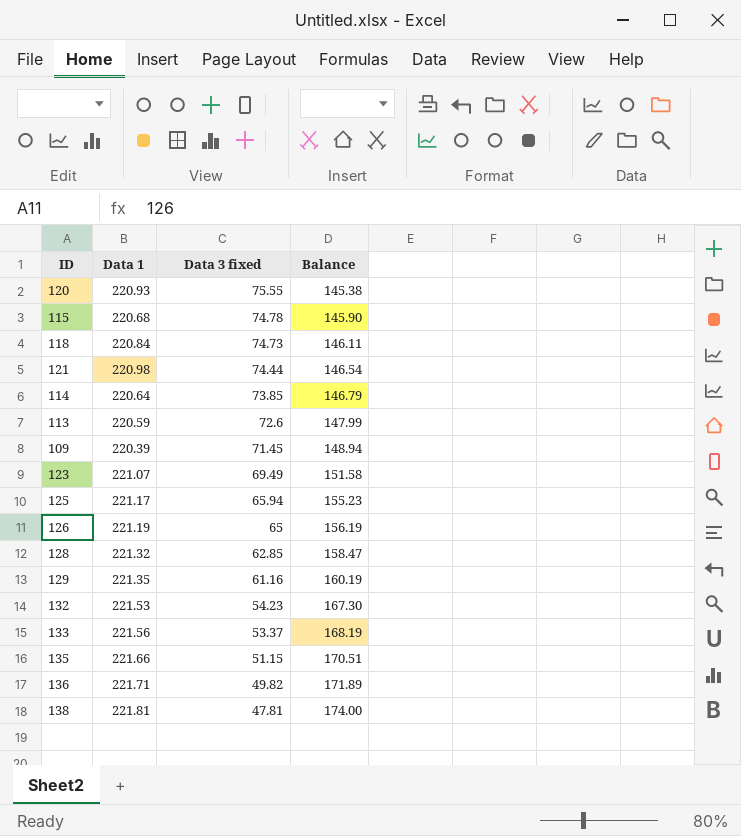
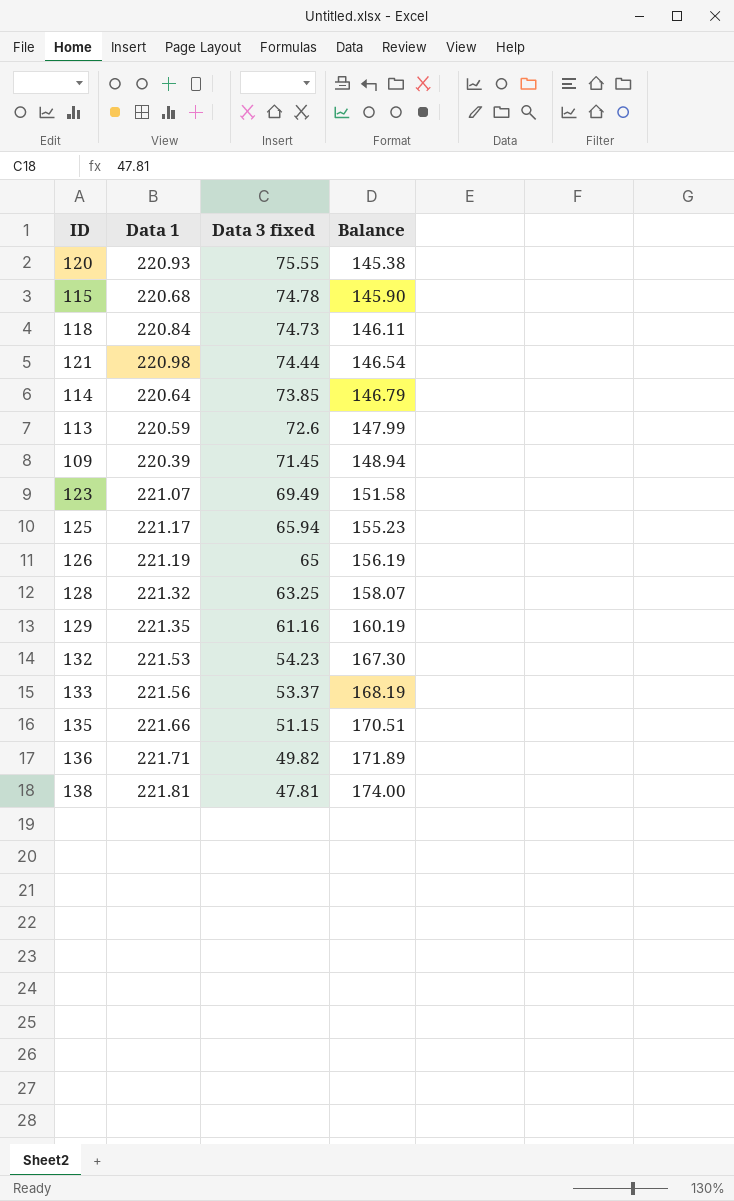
128 | Data 3 fixed: 62.85 -> 63.25
128 | Balance: 158.47 -> 158.07

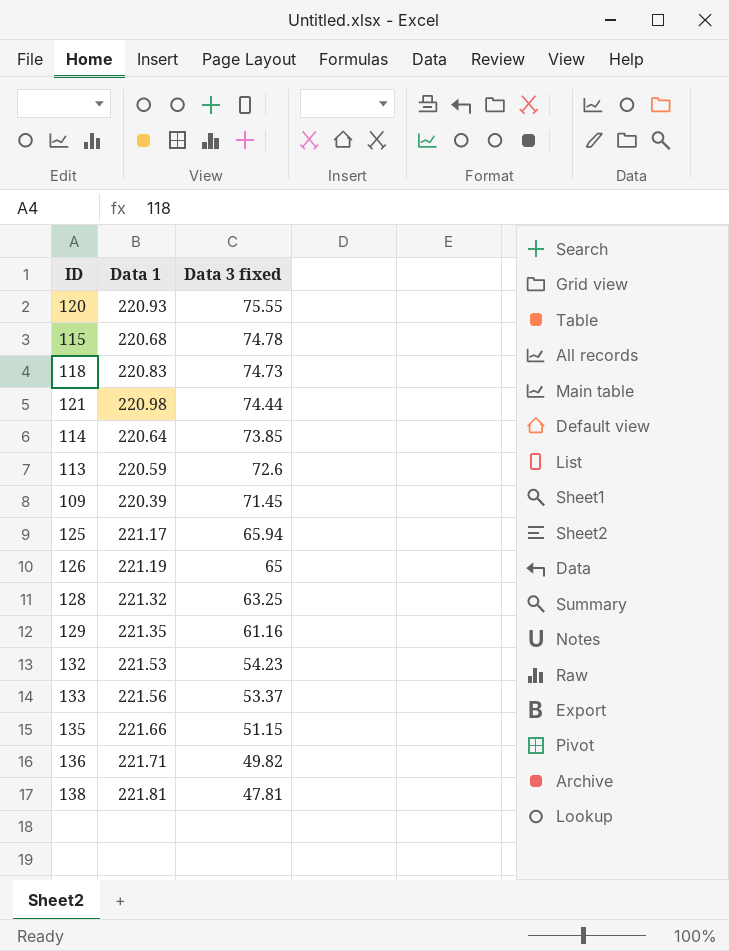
column Balance | formula: [Data 1] - [Data 3 fixed] -> none
row 123: 221.07 | 69.49 | 151.58 -> none
118 | Data 1: 220.84 -> 220.83

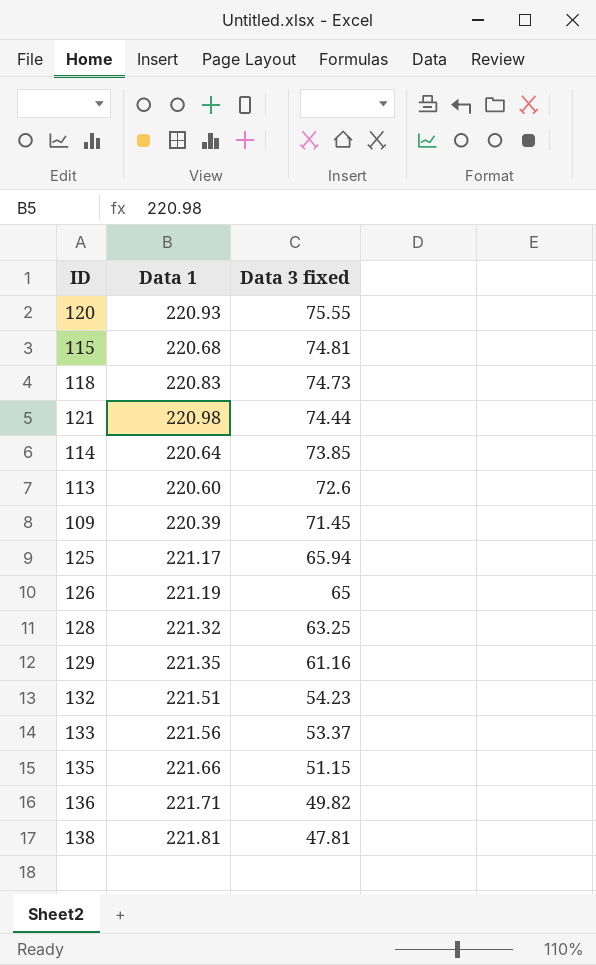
115 | Data 3 fixed: 74.78 -> 74.81
113 | Data 1: 220.59 -> 220.60
132 | Data 1: 221.53 -> 221.51

